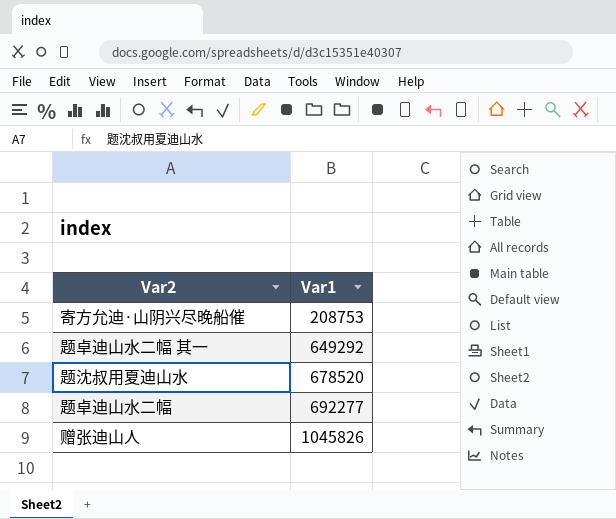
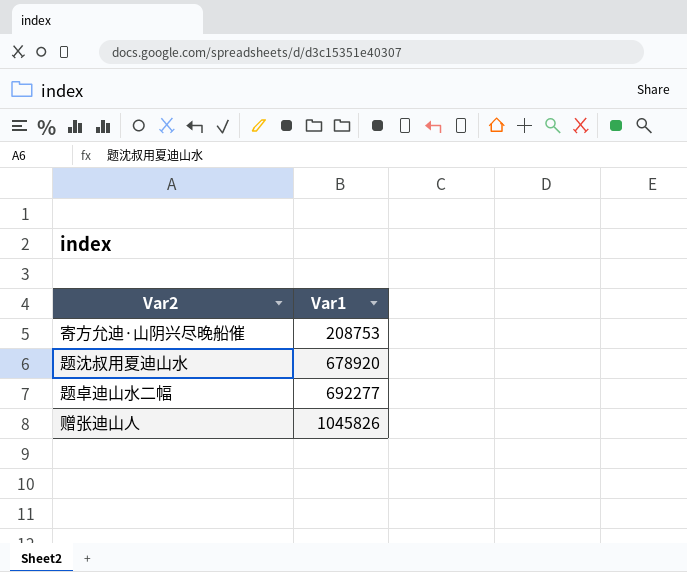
row 题卓迪山水二幅 其一: 649292 -> none
题沈叔用夏迪山水 | Var1: 678520 -> 678920

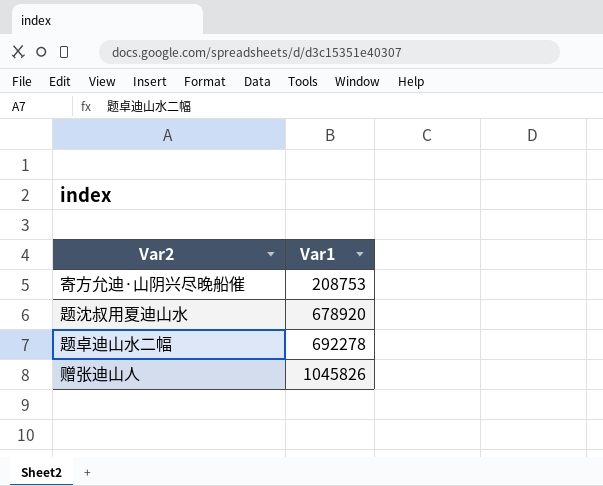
题卓迪山水二幅 | Var1: 692277 -> 692278

